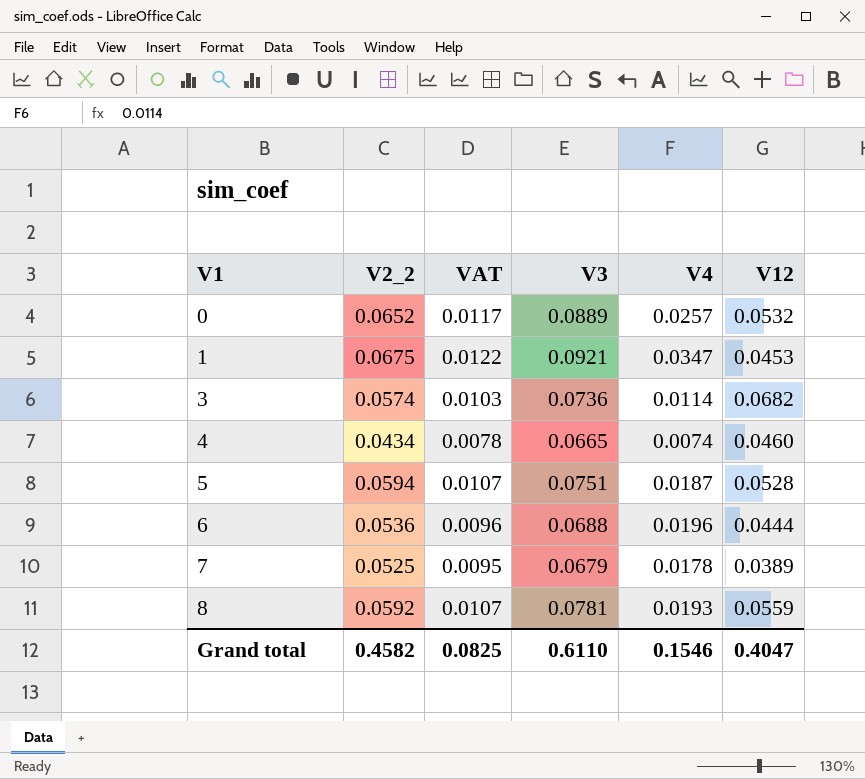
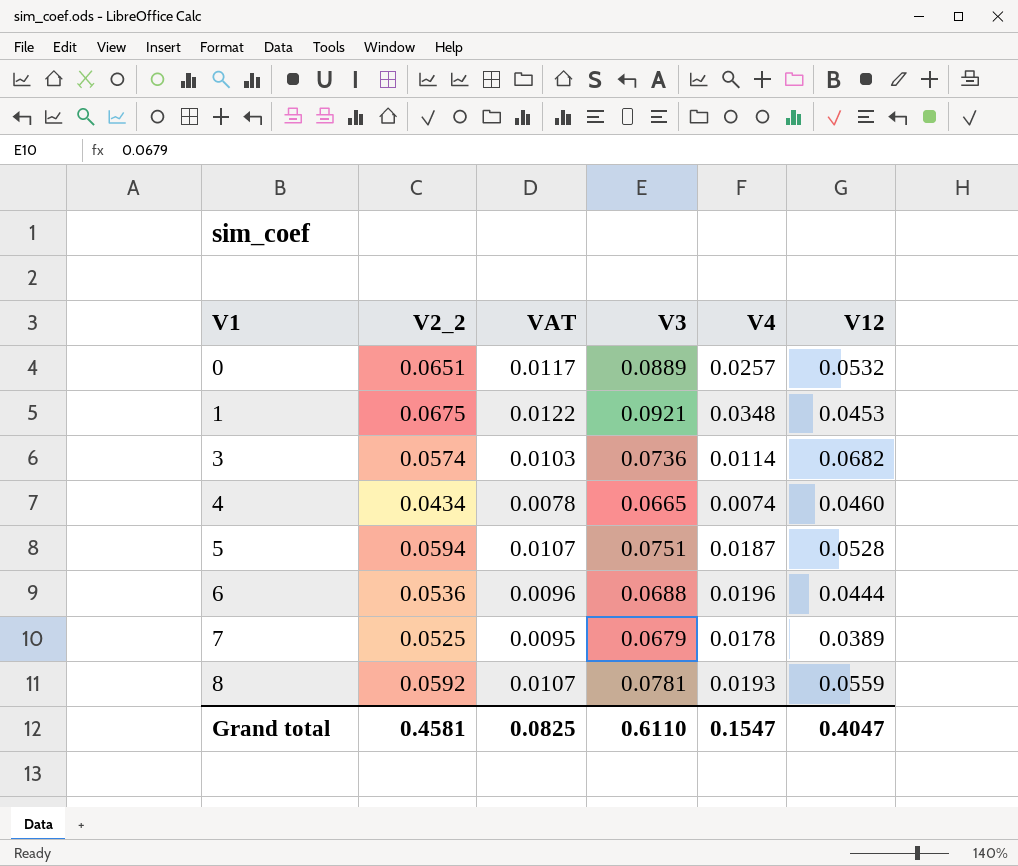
0 | V2_2: 0.0652 -> 0.0651
1 | V4: 0.0347 -> 0.0348
Grand total | V2_2: 0.4582 -> 0.4581
Grand total | V4: 0.1546 -> 0.1547

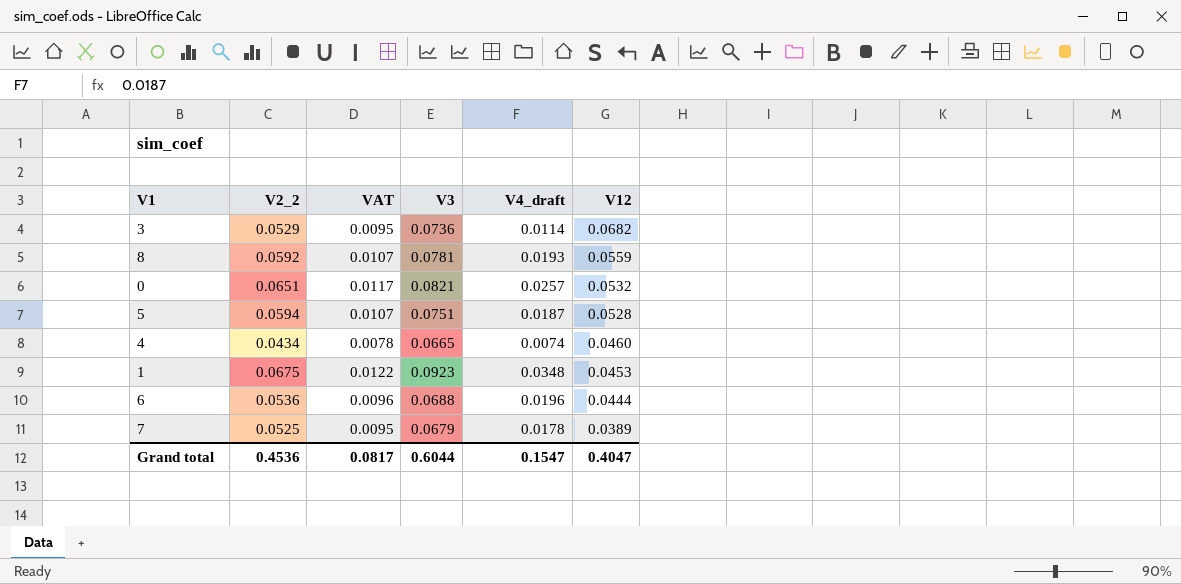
row order: V1 ascending -> V12 descending
column name: V4 -> V4_draft
3 | V2_2: 0.0574 -> 0.0529
3 | VAT: 0.0103 -> 0.0095
0 | V3: 0.0889 -> 0.0821
1 | V3: 0.0921 -> 0.0923
Grand total | V2_2: 0.4581 -> 0.4536
Grand total | VAT: 0.0825 -> 0.0817
Grand total | V3: 0.6110 -> 0.6044

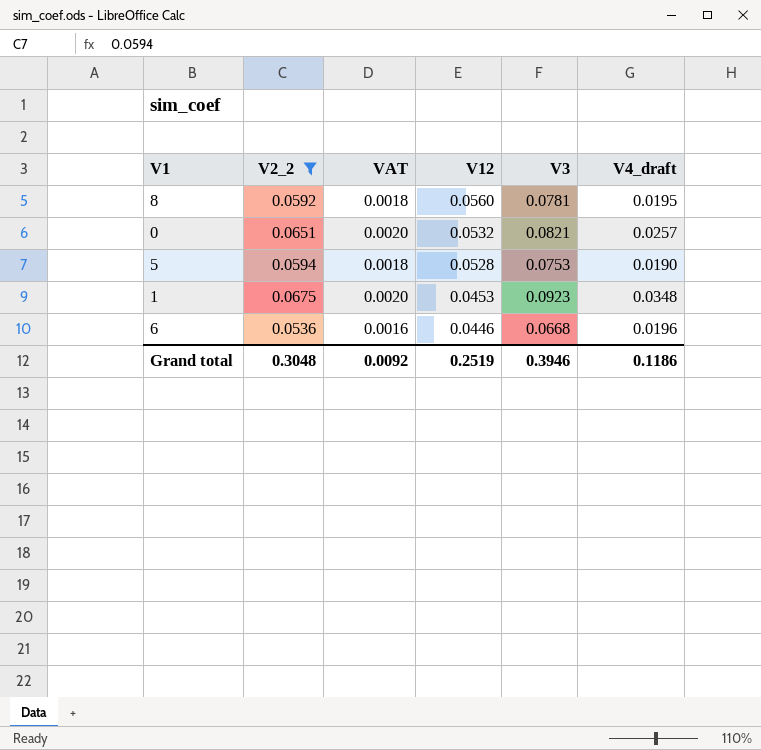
filter: none -> V2_2 >= 0.0536
column VAT | formula: [V2_2] * 0.18 -> [V2_2] * 0.03
column V12 | position: 6 -> 4
8 | V12: 0.0559 -> 0.0560
8 | V4_draft: 0.0193 -> 0.0195
5 | V3: 0.0751 -> 0.0753
5 | V4_draft: 0.0187 -> 0.0190
6 | V12: 0.0444 -> 0.0446
6 | V3: 0.0688 -> 0.0668
Grand total | V2_2: 0.4536 -> 0.3048
Grand total | VAT: 0.0817 -> 0.0092
Grand total | V12: 0.4047 -> 0.2519
Grand total | V3: 0.6044 -> 0.3946
Grand total | V4_draft: 0.1547 -> 0.1186

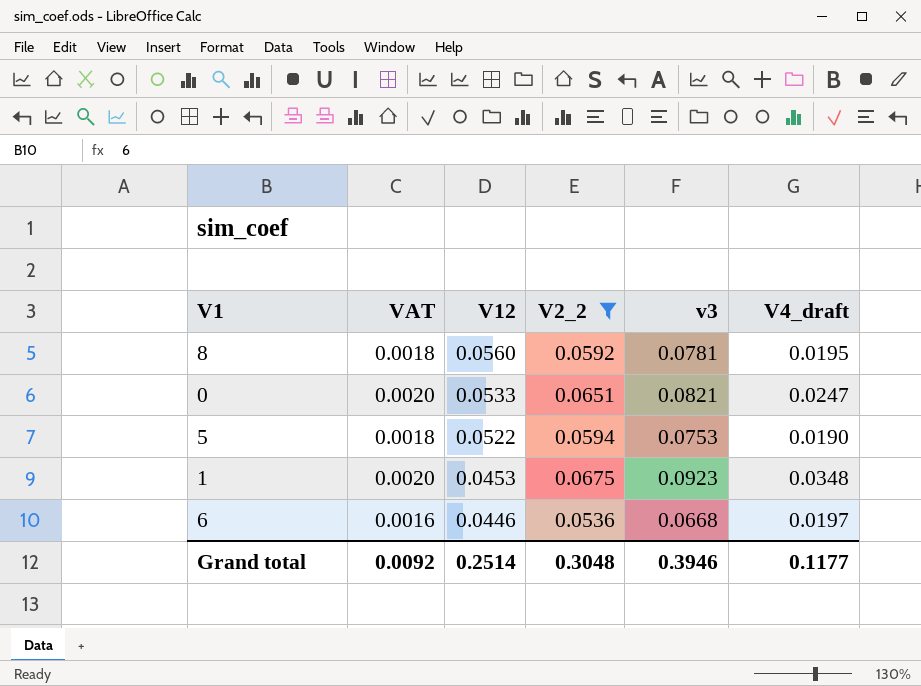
column V2_2 | position: 2 -> 4
column name: V3 -> v3
0 | V12: 0.0532 -> 0.0533
0 | V4_draft: 0.0257 -> 0.0247
5 | V12: 0.0528 -> 0.0522
6 | V4_draft: 0.0196 -> 0.0197
Grand total | V12: 0.2519 -> 0.2514
Grand total | V4_draft: 0.1186 -> 0.1177

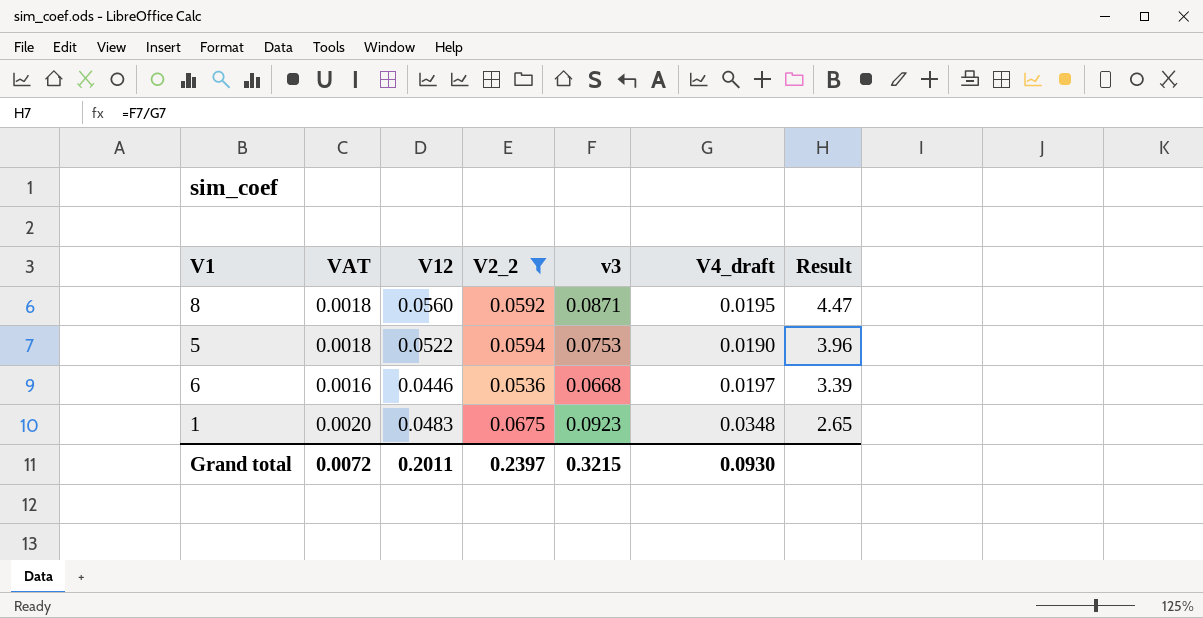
row order: V12 descending -> Result descending
column Result | formula: none -> [v3] / [V4_draft]
row 0: 0.0020 | 0.0533 | 0.0651 | 0.0821 | 0.0247 -> none
8 | v3: 0.0781 -> 0.0871
1 | V12: 0.0453 -> 0.0483
Grand total | VAT: 0.0092 -> 0.0072
Grand total | V12: 0.2514 -> 0.2011
Grand total | V2_2: 0.3048 -> 0.2397
Grand total | v3: 0.3946 -> 0.3215
Grand total | V4_draft: 0.1177 -> 0.0930

